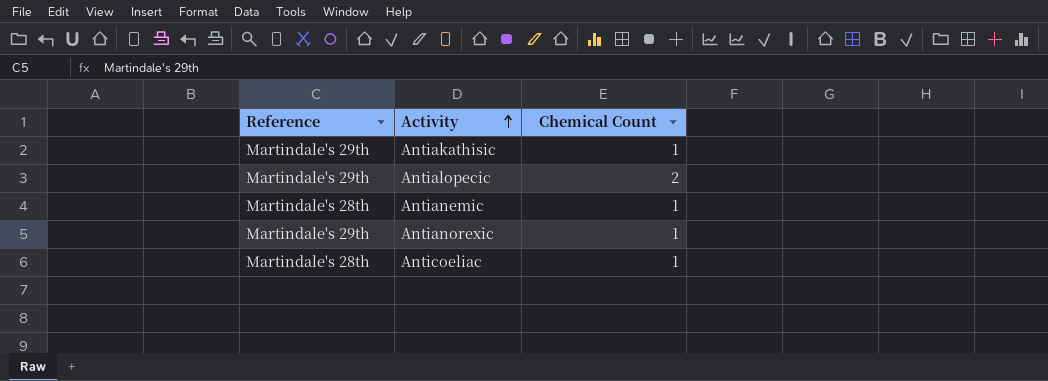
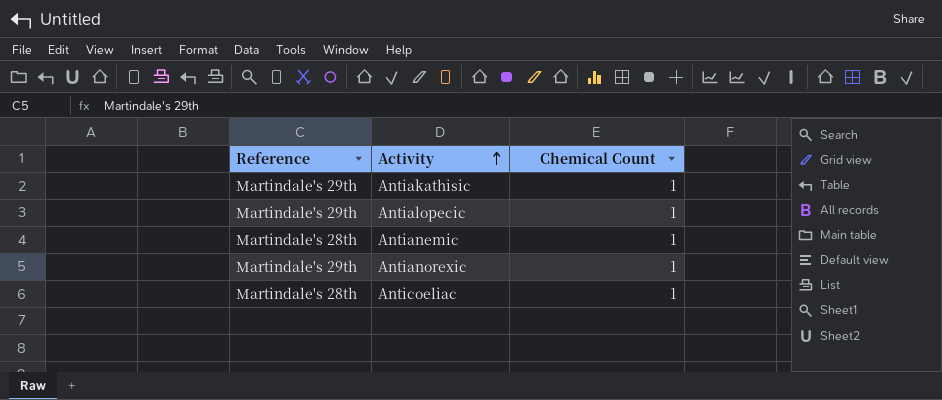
Antialopecic | Chemical Count: 2 -> 1

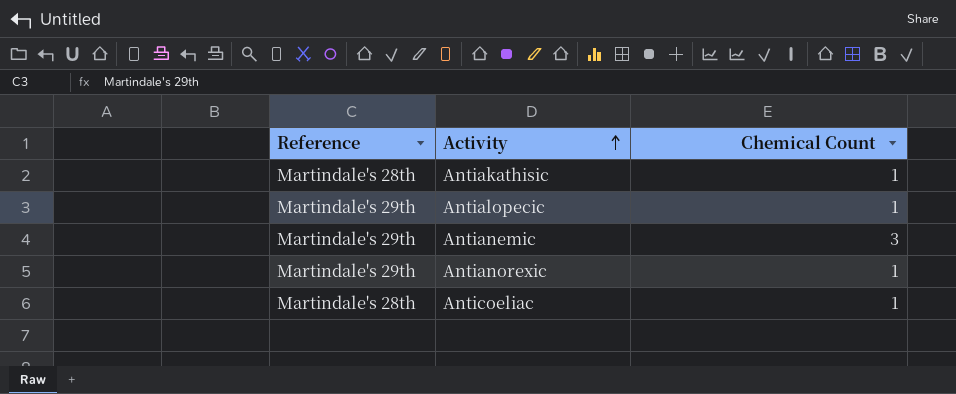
Antiakathisic | Reference: Martindale's 29th -> Martindale's 28th
Antianemic | Reference: Martindale's 28th -> Martindale's 29th
Antianemic | Chemical Count: 1 -> 3

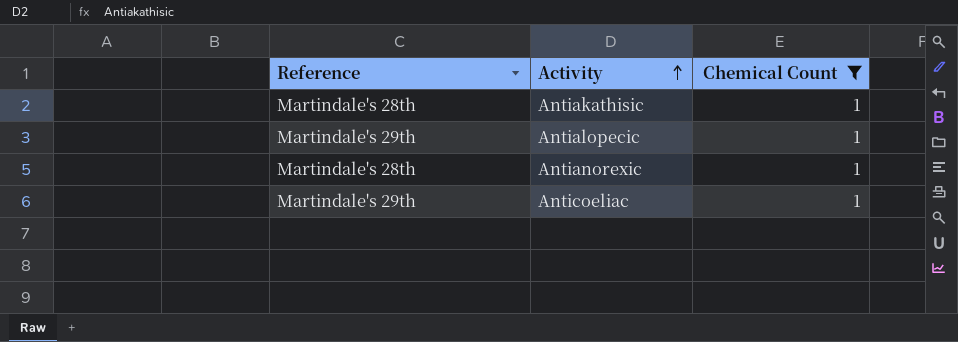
filter: none -> Chemical Count = 1
Antianorexic | Reference: Martindale's 29th -> Martindale's 28th
Anticoeliac | Reference: Martindale's 28th -> Martindale's 29th

